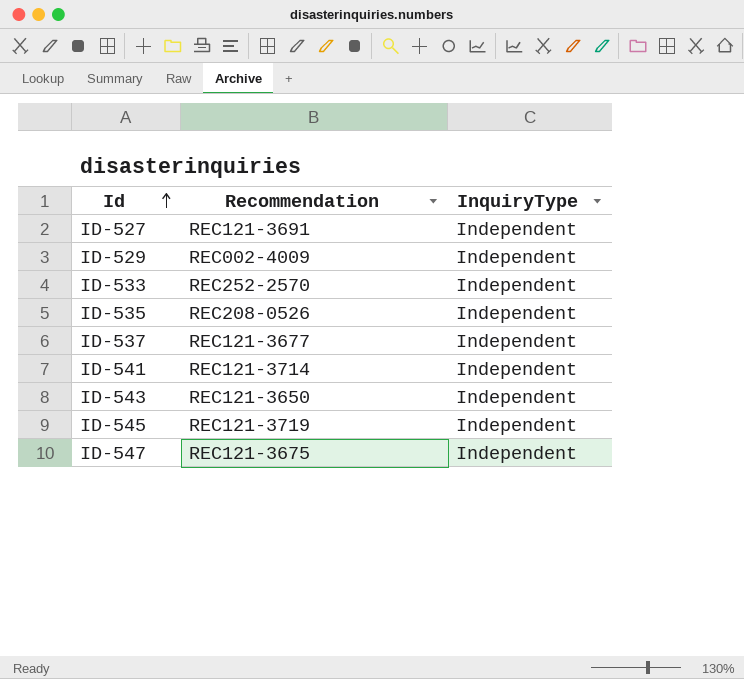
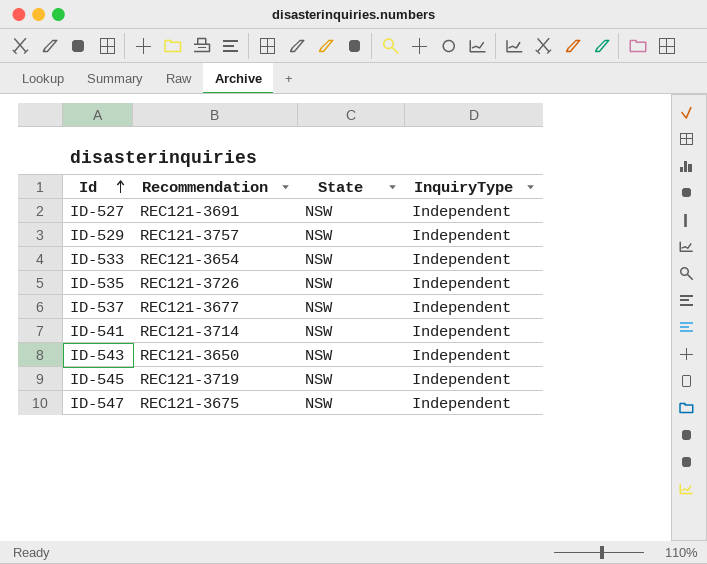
column State | position: none -> 3
ID-529 | Recommendation: REC002-4009 -> REC121-3757
ID-533 | Recommendation: REC252-2570 -> REC121-3654
ID-535 | Recommendation: REC208-0526 -> REC121-3726

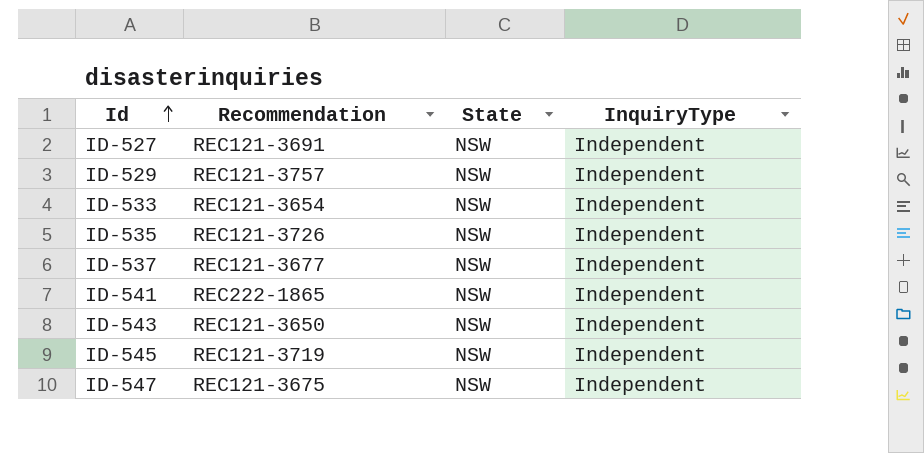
ID-541 | Recommendation: REC121-3714 -> REC222-1865

